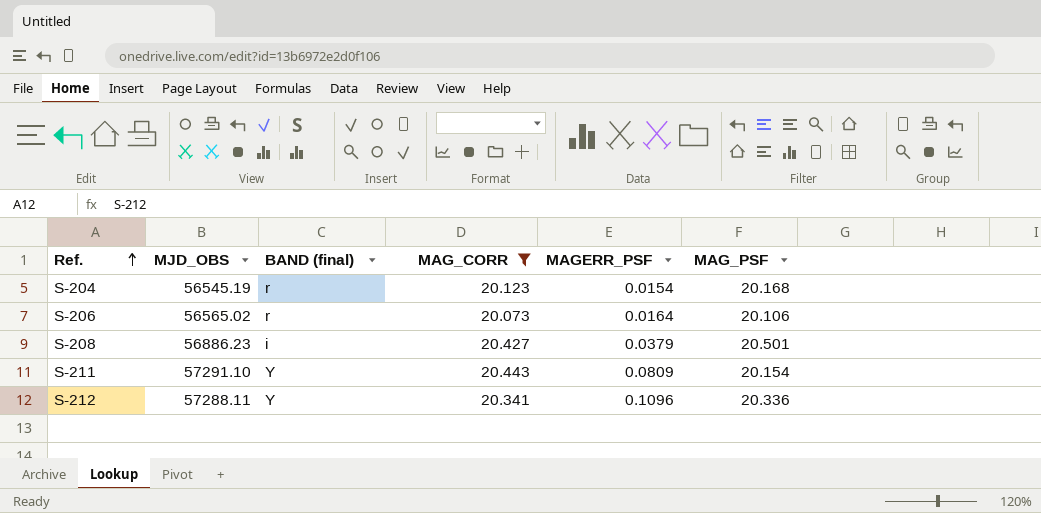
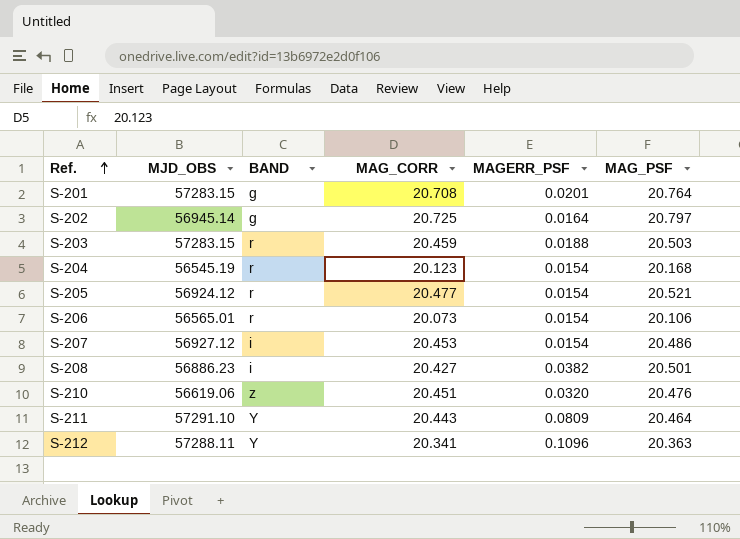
filter: MAG_CORR <= 20.443 -> none
column name: BAND (final) -> BAND
S-206 | MJD_OBS: 56565.02 -> 56565.01
S-206 | MAGERR_PSF: 0.0164 -> 0.0154
S-208 | MAGERR_PSF: 0.0379 -> 0.0382
S-211 | MAG_PSF: 20.154 -> 20.464
S-212 | MAG_PSF: 20.336 -> 20.363

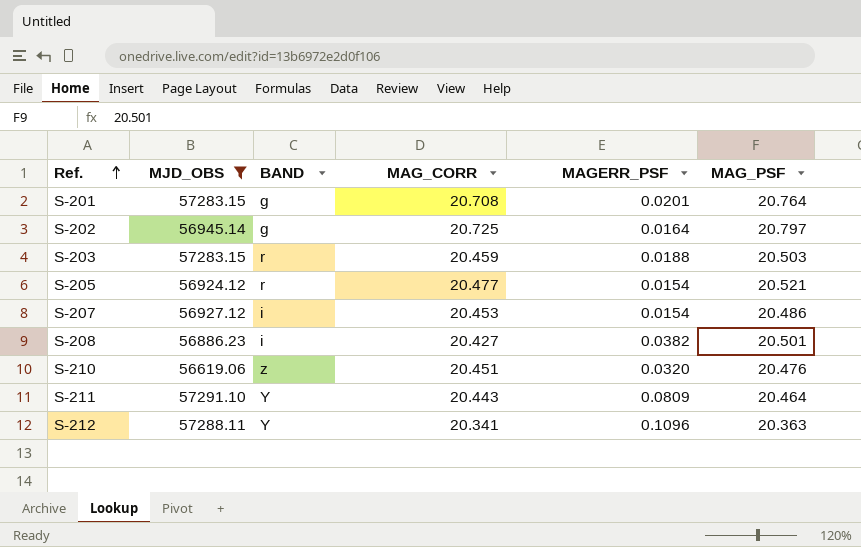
filter: none -> MJD_OBS >= 56619.06

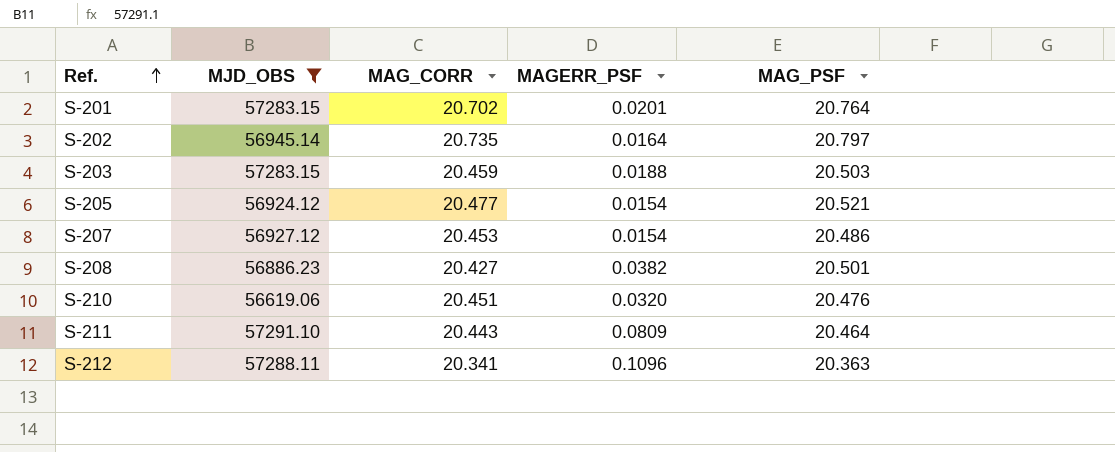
column BAND | position: 3 -> none
S-201 | MAG_CORR: 20.708 -> 20.702
S-202 | MAG_CORR: 20.725 -> 20.735

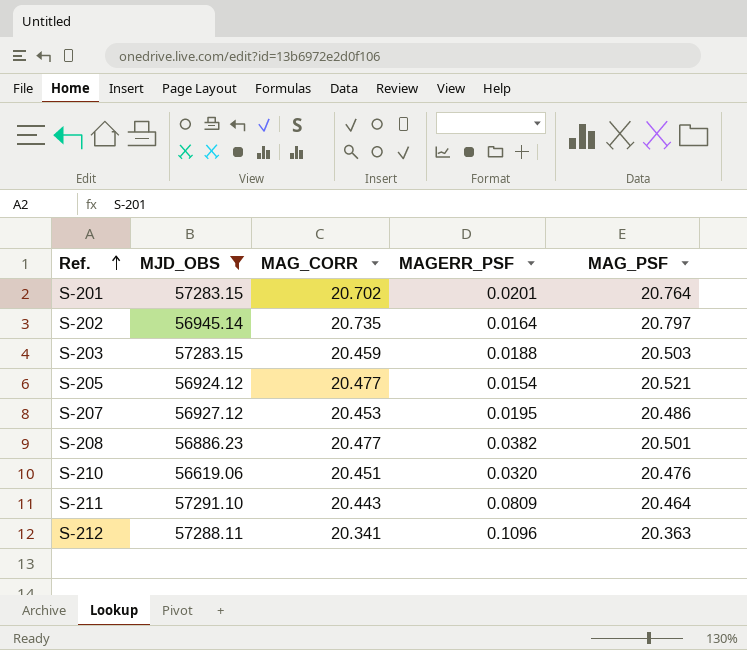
S-207 | MAGERR_PSF: 0.0154 -> 0.0195
S-208 | MAG_CORR: 20.427 -> 20.477

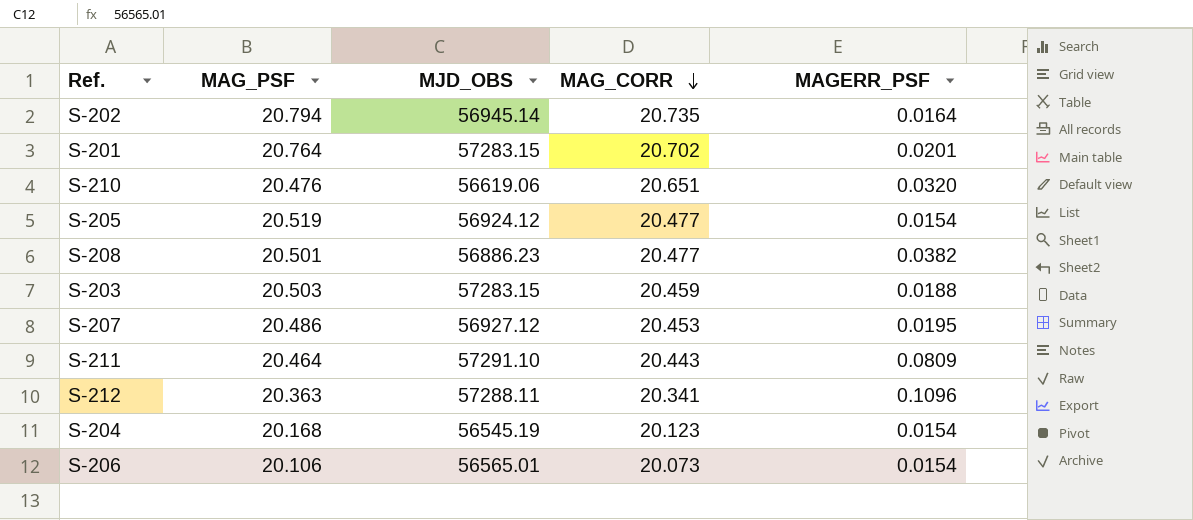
filter: MJD_OBS >= 56619.06 -> none
row order: Ref. ascending -> MAG_CORR descending
column MAG_PSF | position: 5 -> 2
S-202 | MAG_PSF: 20.797 -> 20.794
S-210 | MAG_CORR: 20.451 -> 20.651
S-205 | MAG_PSF: 20.521 -> 20.519

